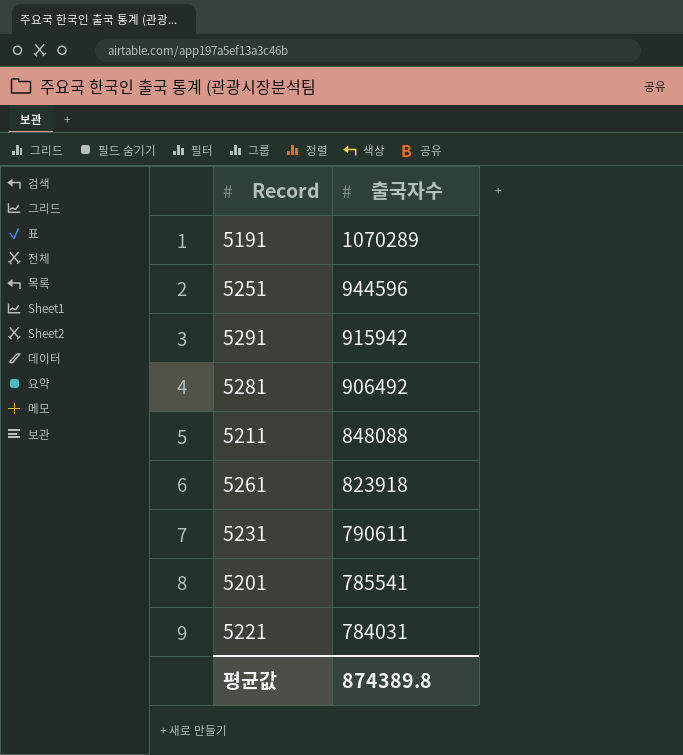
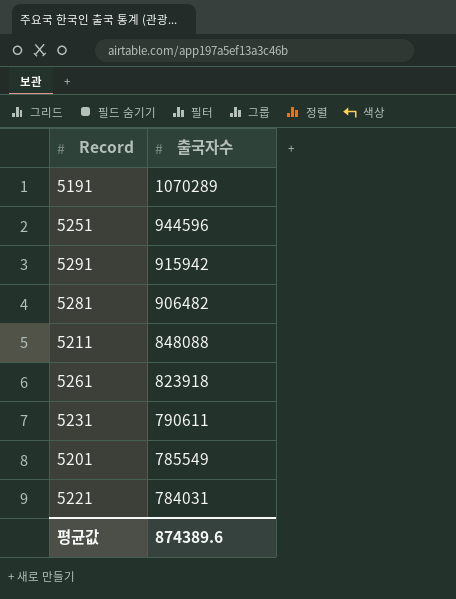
5281 | 출국자수: 906492 -> 906482
5201 | 출국자수: 785541 -> 785549
평균값 | 출국자수: 874389.8 -> 874389.6

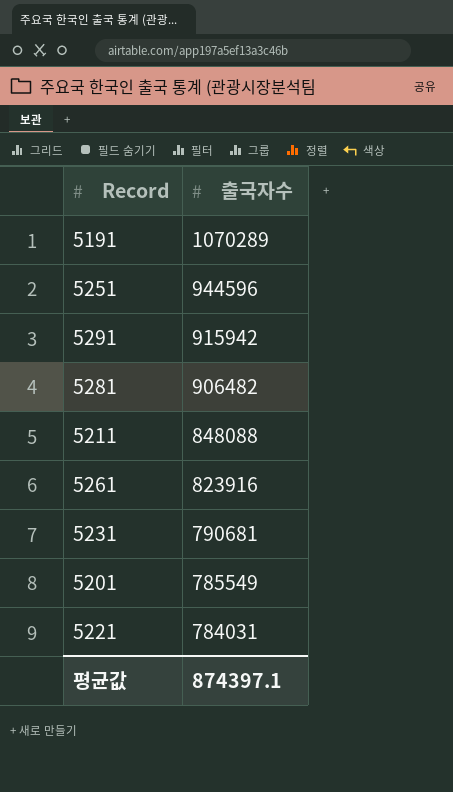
5261 | 출국자수: 823918 -> 823916
5231 | 출국자수: 790611 -> 790681
평균값 | 출국자수: 874389.6 -> 874397.1

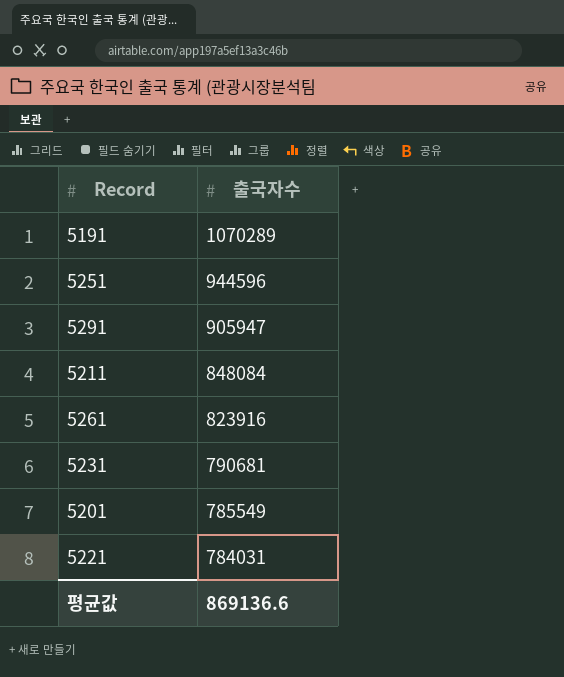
row 5281: 906482 -> none
5291 | 출국자수: 915942 -> 905947
5211 | 출국자수: 848088 -> 848084
평균값 | 출국자수: 874397.1 -> 869136.6

